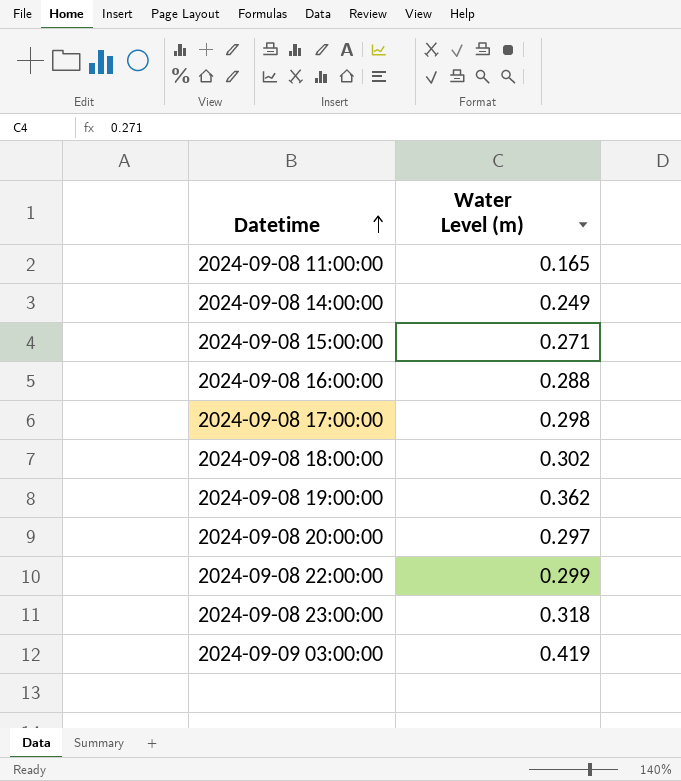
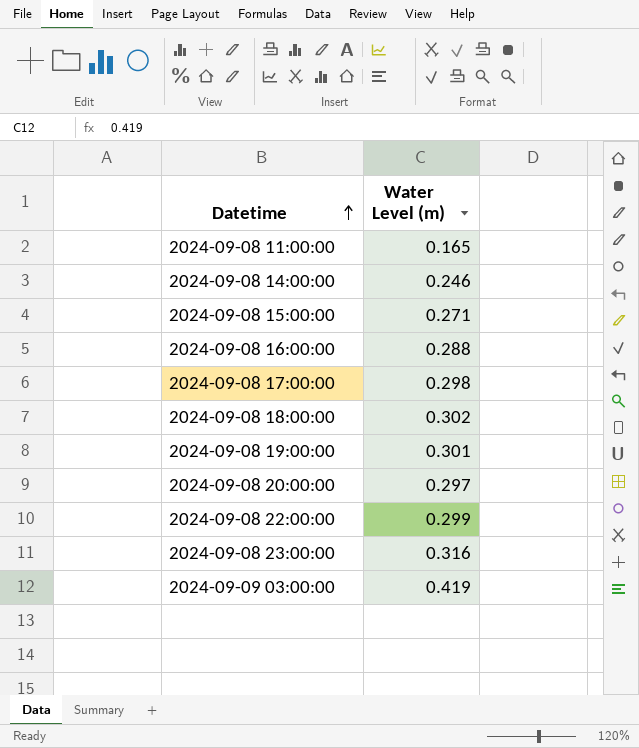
2024-09-08 14:00:00 | Water Level (m): 0.249 -> 0.246
2024-09-08 19:00:00 | Water Level (m): 0.362 -> 0.301
2024-09-08 23:00:00 | Water Level (m): 0.318 -> 0.316

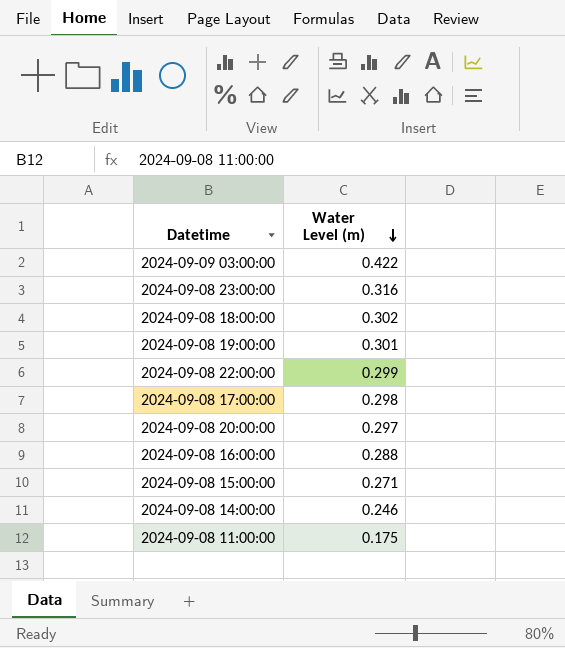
row order: Datetime ascending -> Water Level (m) descending
2024-09-09 03:00:00 | Water Level (m): 0.419 -> 0.422
2024-09-08 11:00:00 | Water Level (m): 0.165 -> 0.175

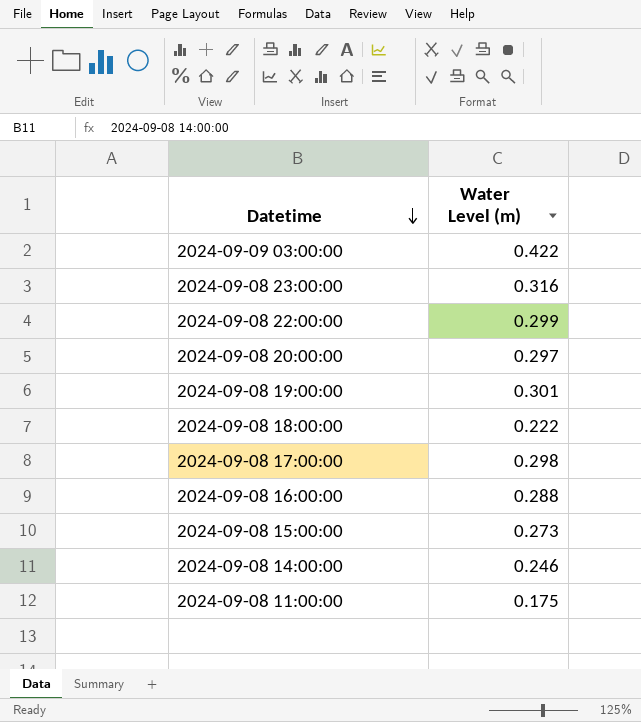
row order: Water Level (m) descending -> Datetime descending
2024-09-08 18:00:00 | Water Level (m): 0.302 -> 0.222
2024-09-08 15:00:00 | Water Level (m): 0.271 -> 0.273

